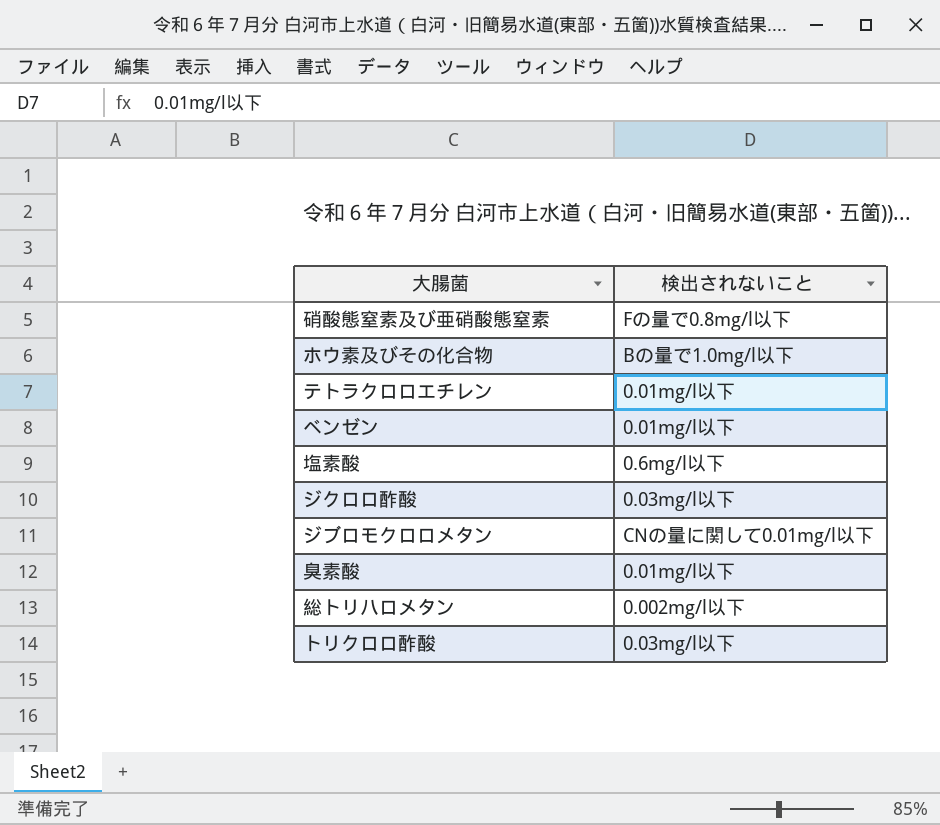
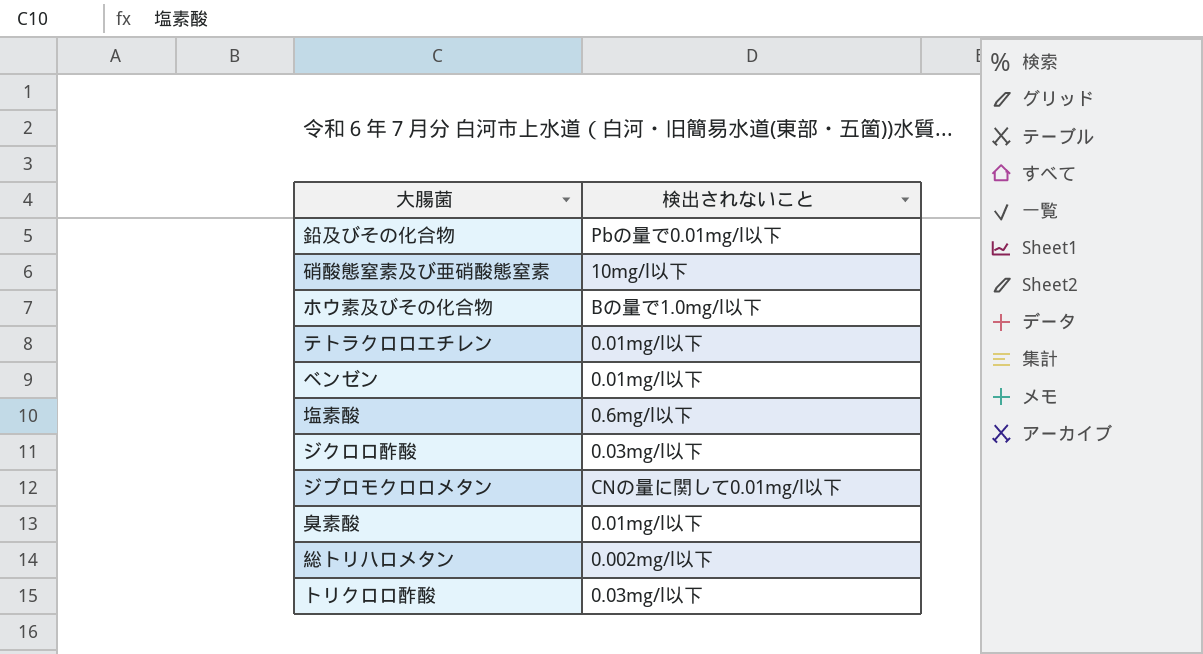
row 鉛及びその化合物: none -> Pbの量で0.01mg/l以下
硝酸態窒素及び亜硝酸態窒素 | 検出されないこと: Fの量で0.8mg/l以下 -> 10mg/l以下

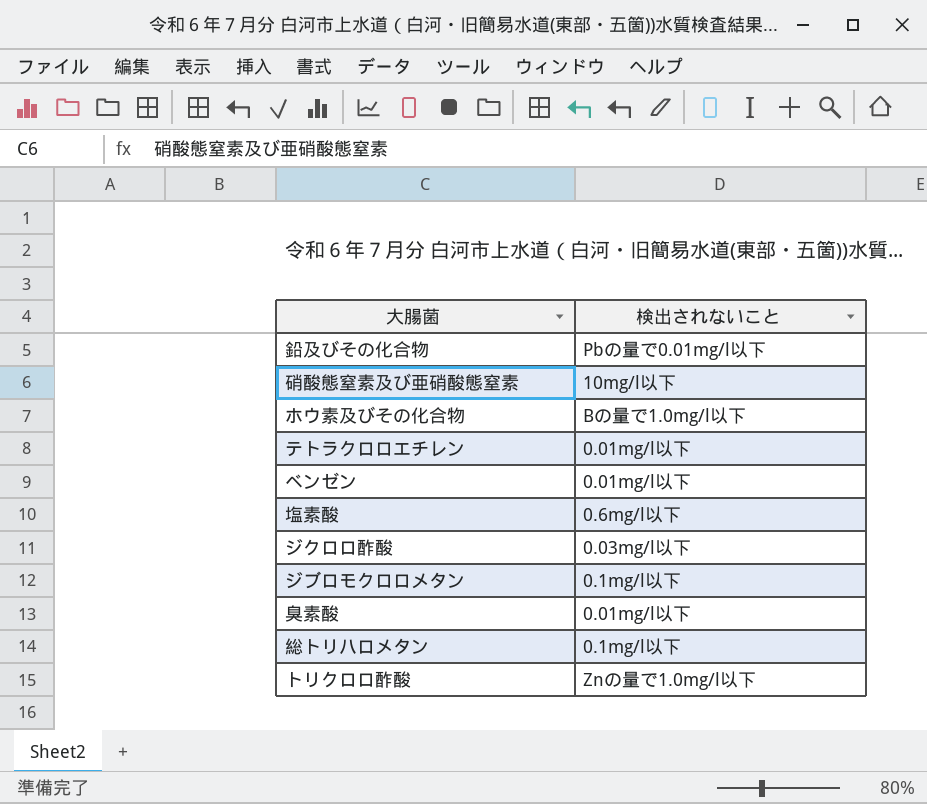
ジブロモクロロメタン | 検出されないこと: CNの量に関して0.01mg/l以下 -> 0.1mg/l以下
総トリハロメタン | 検出されないこと: 0.002mg/l以下 -> 0.1mg/l以下
トリクロロ酢酸 | 検出されないこと: 0.03mg/l以下 -> Znの量で1.0mg/l以下

